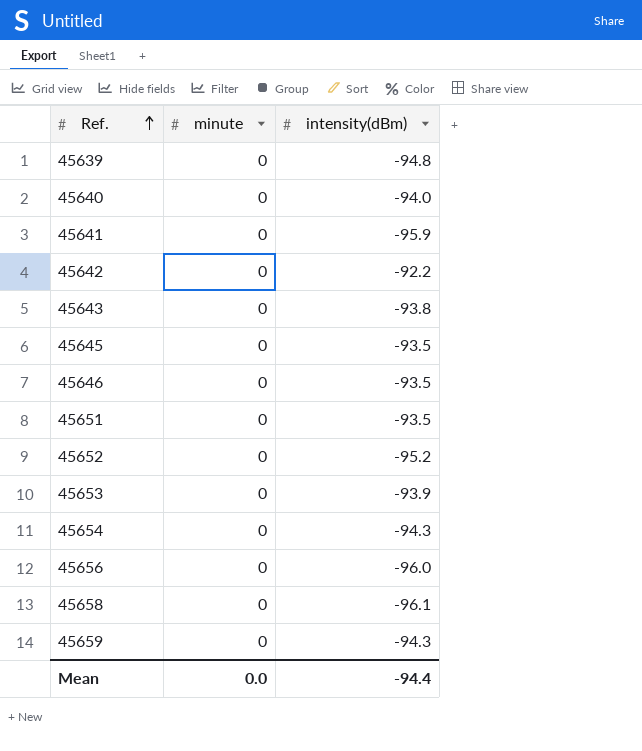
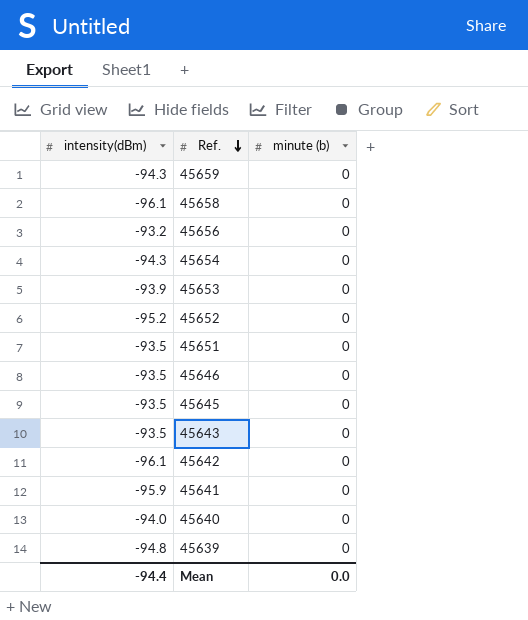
row order: Ref. ascending -> Ref. descending
column intensity(dBm) | position: 3 -> 1
column name: minute -> minute (b)
45656 | intensity(dBm): -96.0 -> -93.2
45643 | intensity(dBm): -93.8 -> -93.5
45642 | intensity(dBm): -92.2 -> -96.1

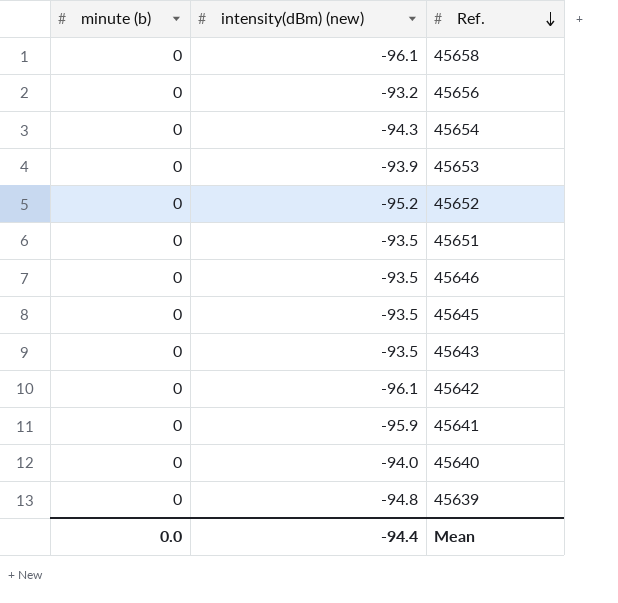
column minute (b) | position: 3 -> 1
column name: intensity(dBm) -> intensity(dBm) (new)
row 45659: -94.3 | 0 -> none

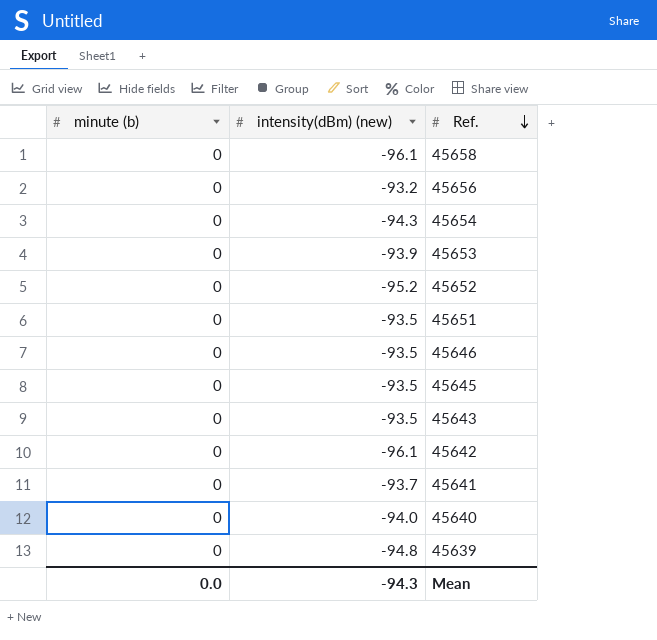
45641 | intensity(dBm) (new): -95.9 -> -93.7
Mean | intensity(dBm) (new): -94.4 -> -94.3

